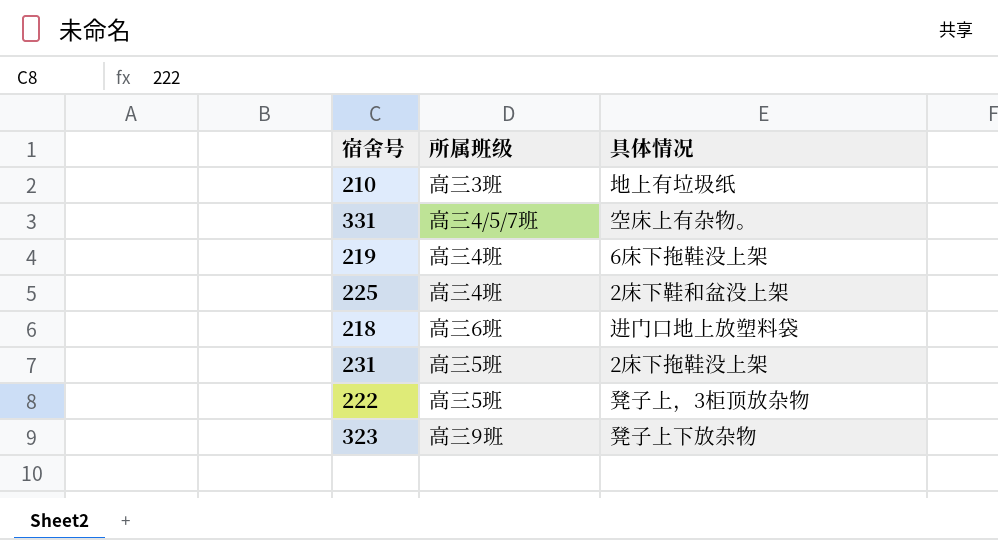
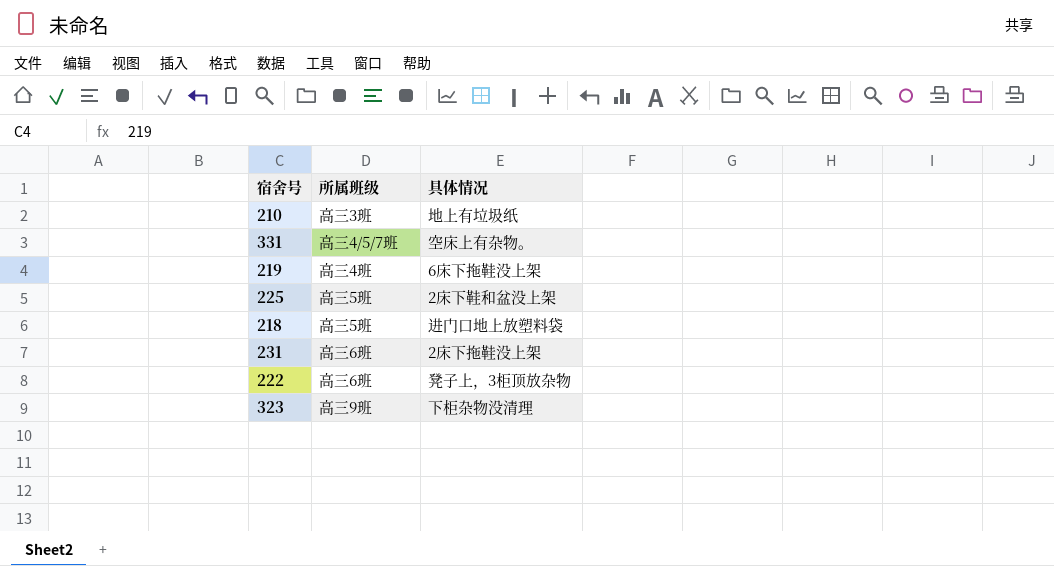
225 | 所属班级: 高三4班 -> 高三5班
218 | 所属班级: 高三6班 -> 高三5班
231 | 所属班级: 高三5班 -> 高三6班
222 | 所属班级: 高三5班 -> 高三6班
323 | 具体情况: 凳子上下放杂物 -> 下柜杂物没清理

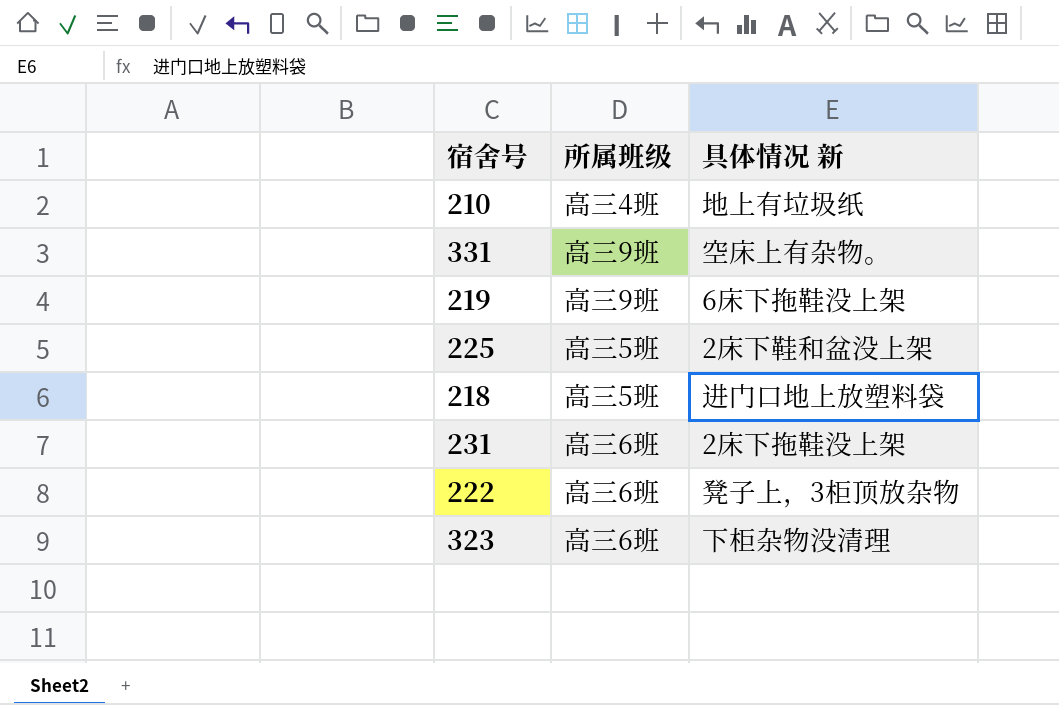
column name: 具体情况 -> 具体情况 新
210 | 所属班级: 高三3班 -> 高三4班
331 | 所属班级: 高三4/5/7班 -> 高三9班
219 | 所属班级: 高三4班 -> 高三9班
323 | 所属班级: 高三9班 -> 高三6班

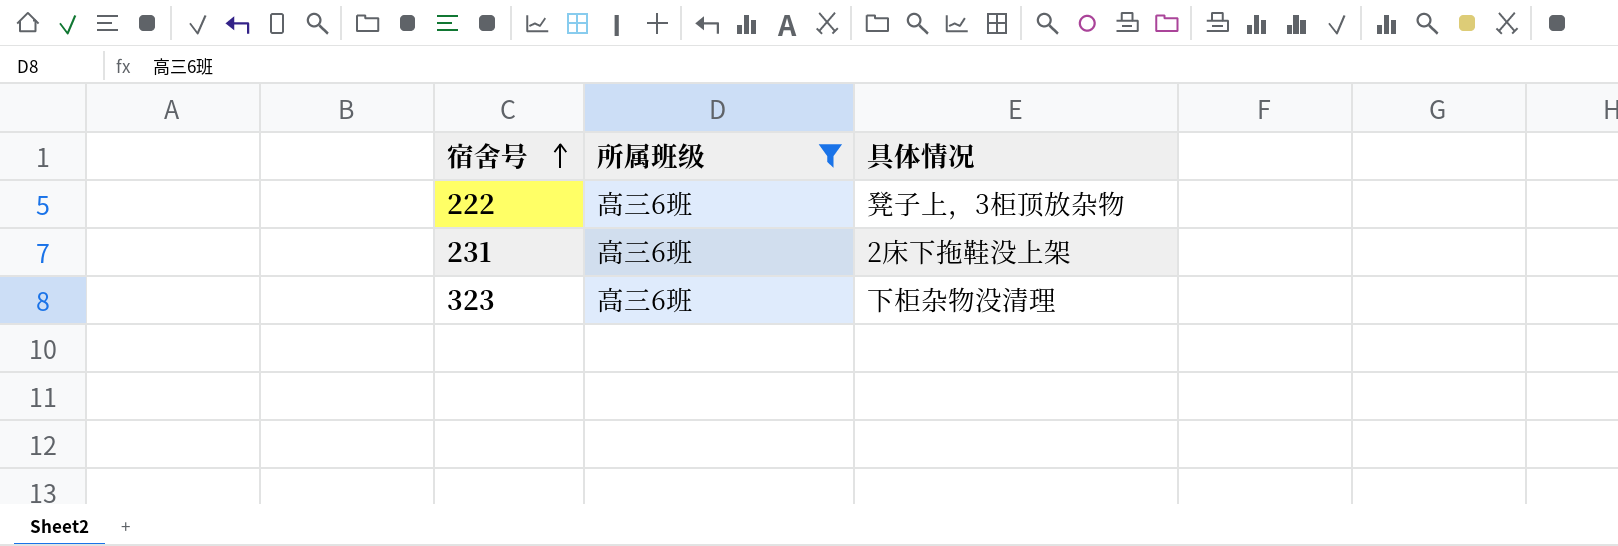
filter: none -> 所属班级 = 高三6班
row order: none -> 宿舍号 ascending
column name: 具体情况 新 -> 具体情况

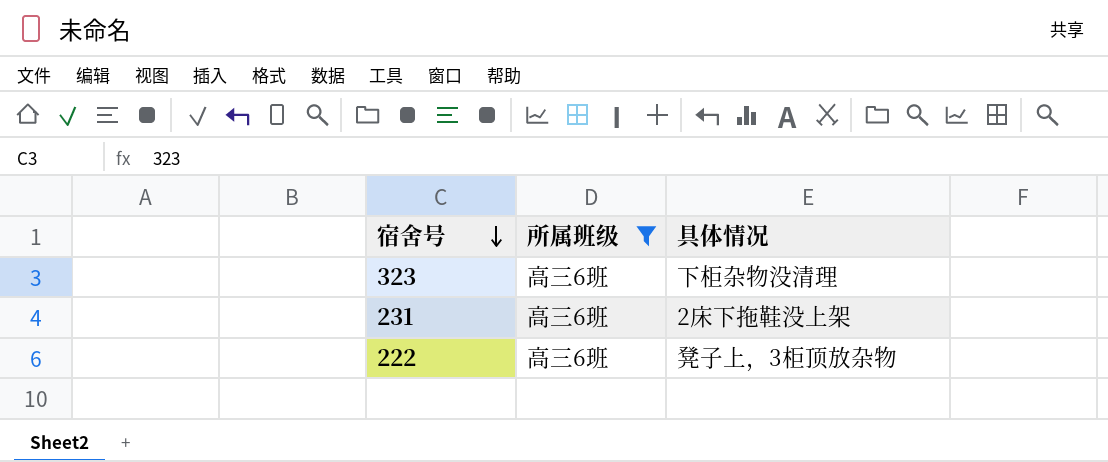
row order: 宿舍号 ascending -> 宿舍号 descending

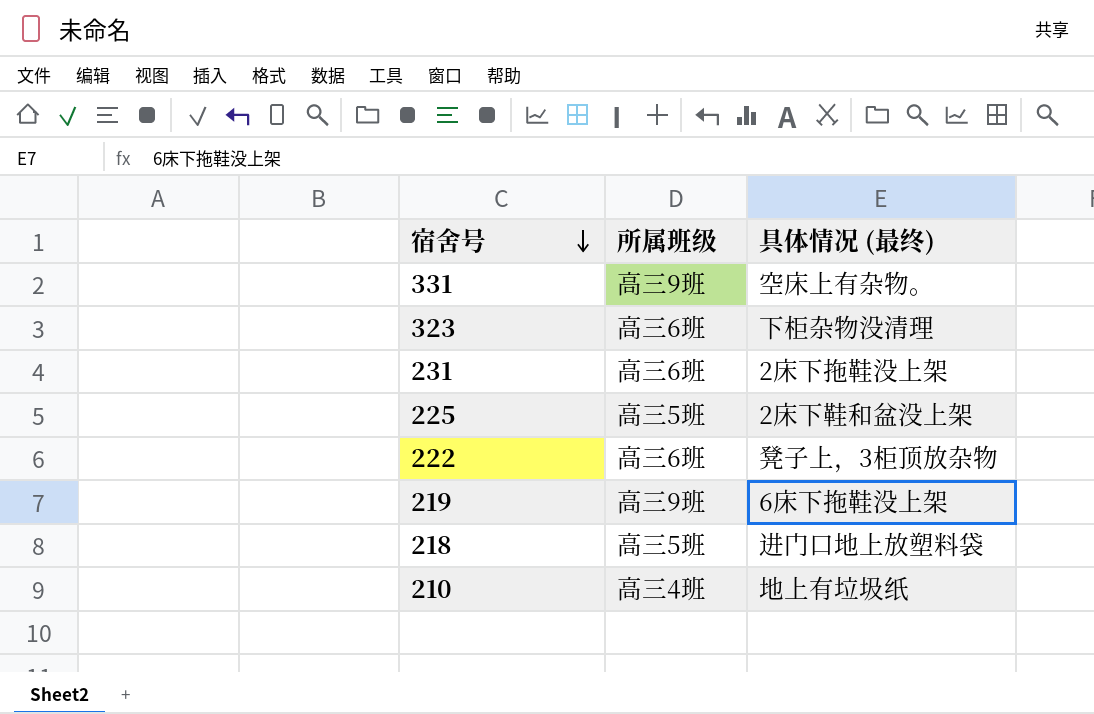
filter: 所属班级 = 高三6班 -> none
column name: 具体情况 -> 具体情况 (最终)

